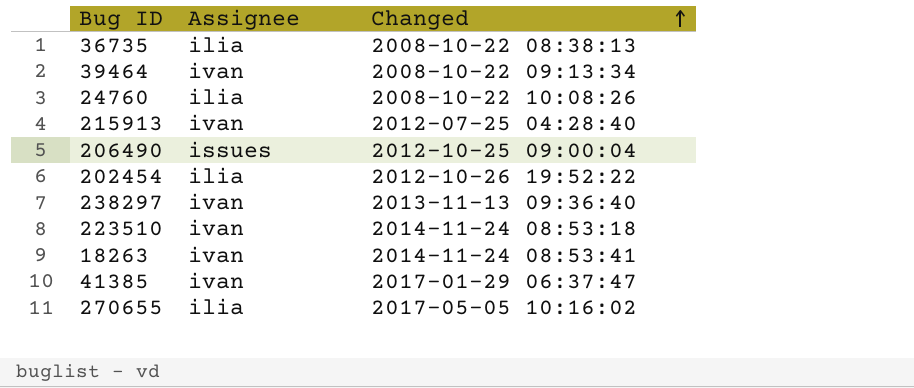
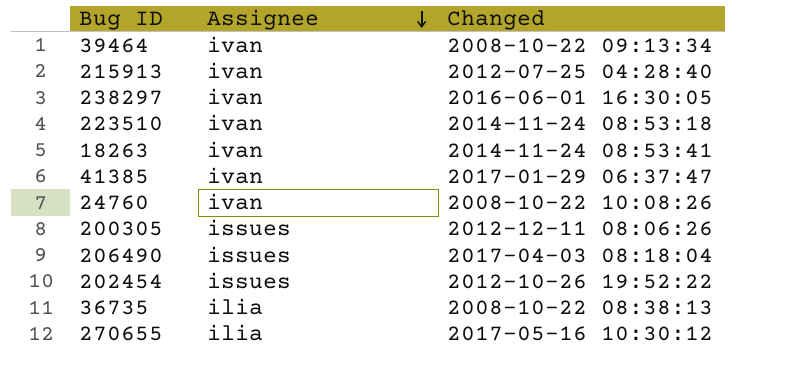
row order: Changed ascending -> Assignee descending
238297 | Changed: 2013-11-13 09:36:40 -> 2016-06-01 16:30:05
24760 | Assignee: ilia -> ivan
row 200305: none -> issues | 2012-12-11 08:06:26
206490 | Changed: 2012-10-25 09:00:04 -> 2017-04-03 08:18:04
202454 | Assignee: ilia -> issues
270655 | Changed: 2017-05-05 10:16:02 -> 2017-05-16 10:30:12

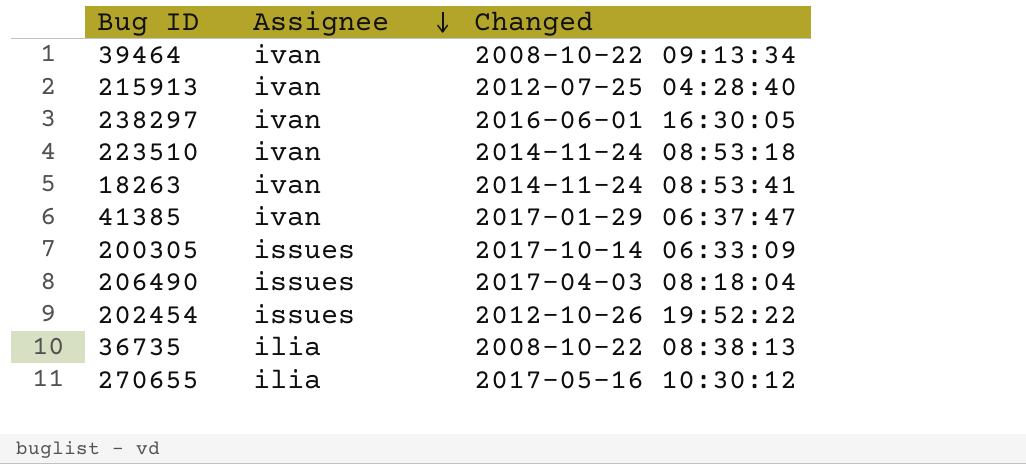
row 24760: ivan | 2008-10-22 10:08:26 -> none
200305 | Changed: 2012-12-11 08:06:26 -> 2017-10-14 06:33:09

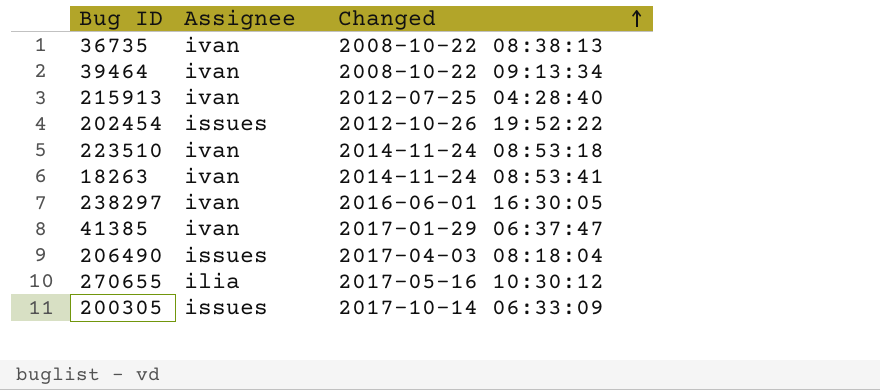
row order: Assignee descending -> Changed ascending
36735 | Assignee: ilia -> ivan

